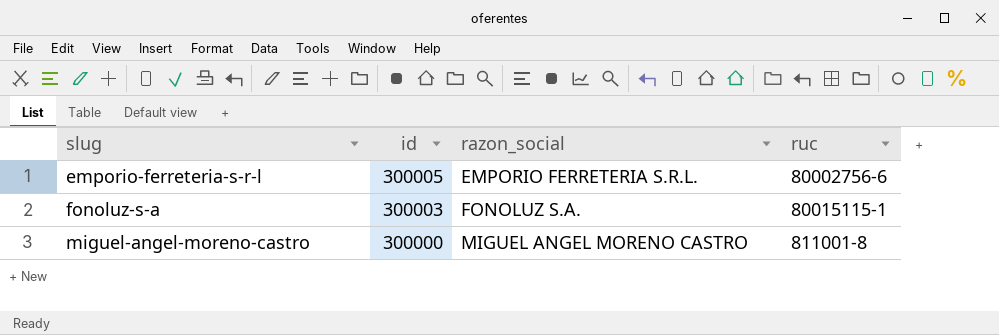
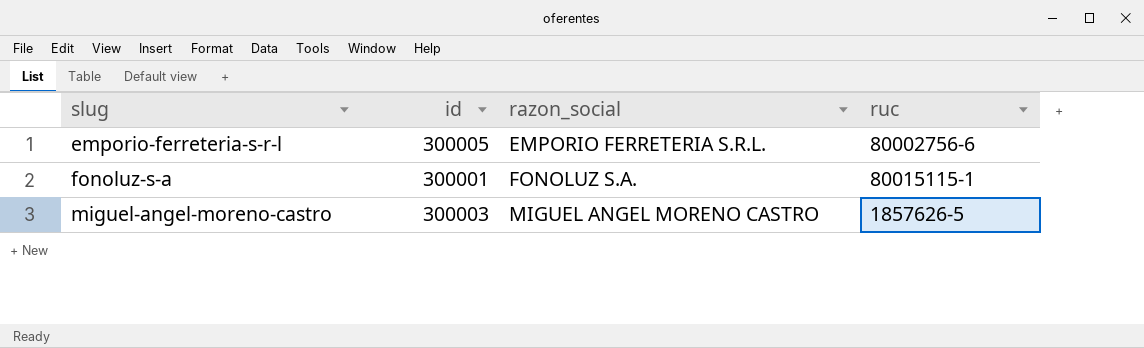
fonoluz-s-a | id: 300003 -> 300001
miguel-angel-moreno-castro | id: 300000 -> 300003
miguel-angel-moreno-castro | ruc: 811001-8 -> 1857626-5

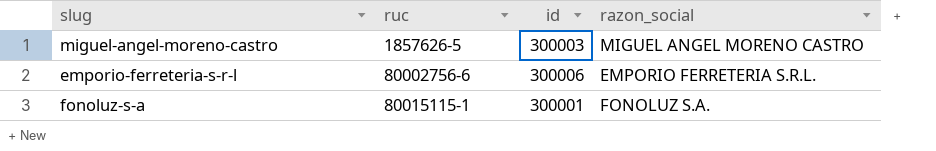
row order: slug ascending -> ruc ascending
column ruc | position: 4 -> 2
emporio-ferreteria-s-r-l | id: 300005 -> 300006

